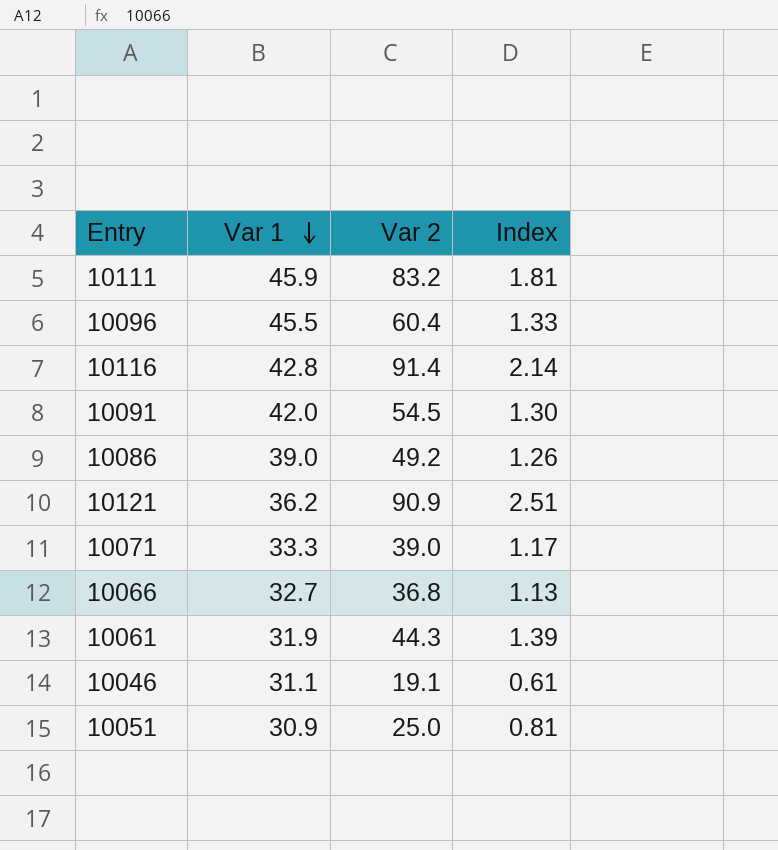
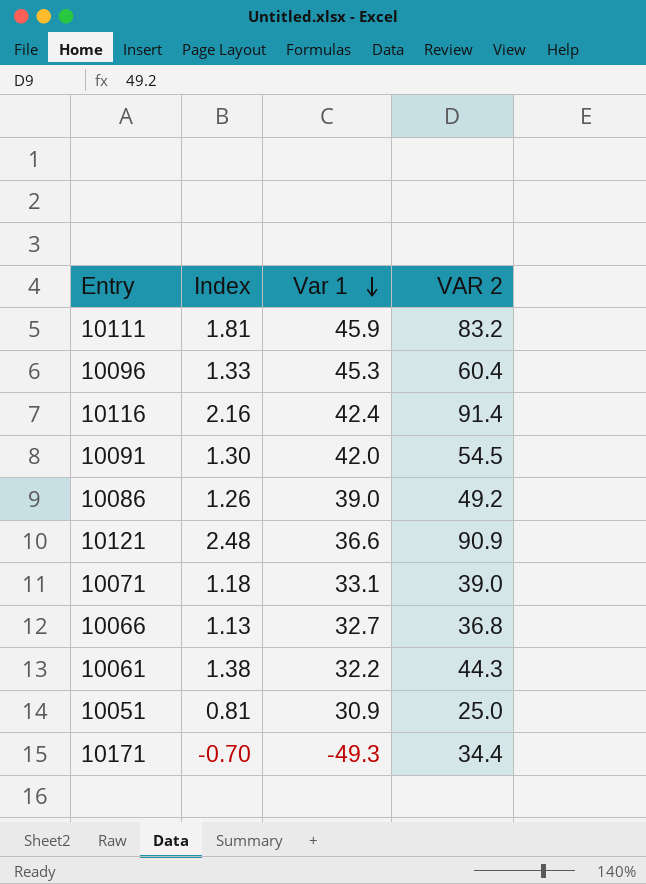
column Index | position: 4 -> 2
column name: Var 2 -> VAR 2
row 10046: 31.1 | 19.1 | 0.61 -> none
10096 | Var 1: 45.5 -> 45.3
10116 | Index: 2.14 -> 2.16
10116 | Var 1: 42.8 -> 42.4
10121 | Index: 2.51 -> 2.48
10121 | Var 1: 36.2 -> 36.6
10071 | Index: 1.17 -> 1.18
10071 | Var 1: 33.3 -> 33.1
10061 | Index: 1.39 -> 1.38
10061 | Var 1: 31.9 -> 32.2
row 10171: none -> -0.70 | -49.3 | 34.4

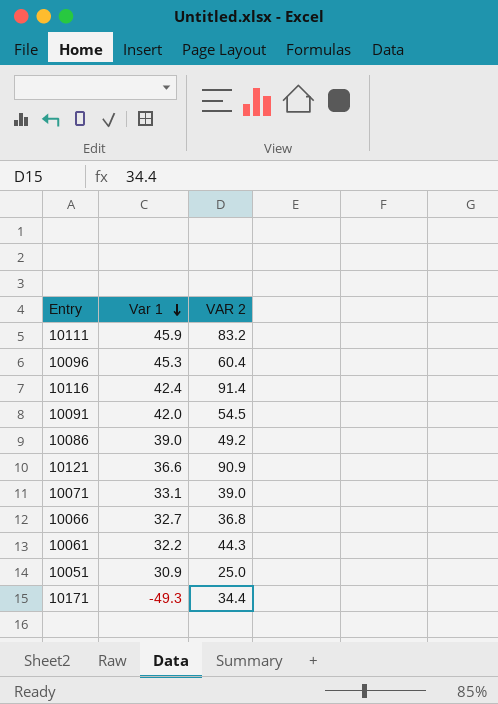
column Index | formula: [VAR 2] / [Var 1] -> none

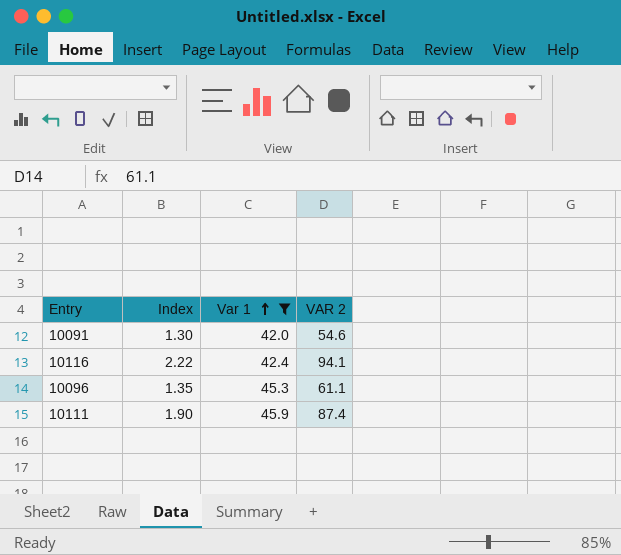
filter: none -> Var 1 >= 42.0
row order: Var 1 descending -> Var 1 ascending
column Index | formula: none -> [VAR 2] / [Var 1]
10091 | VAR 2: 54.5 -> 54.6
10116 | VAR 2: 91.4 -> 94.1
10096 | VAR 2: 60.4 -> 61.1
10111 | VAR 2: 83.2 -> 87.4

